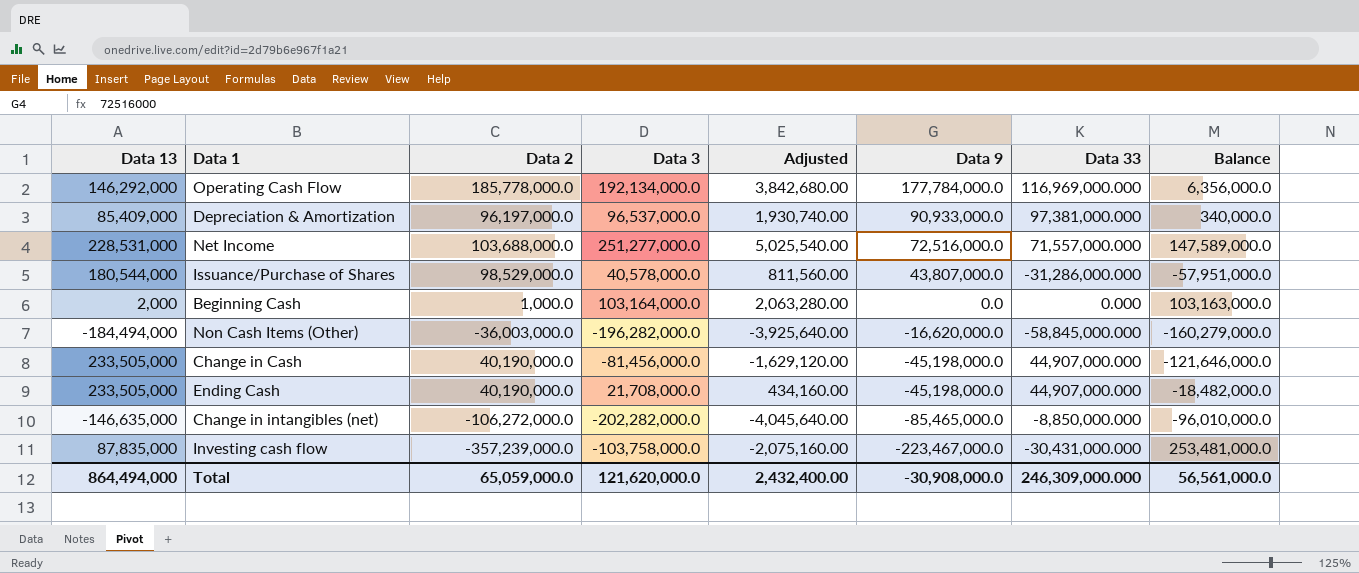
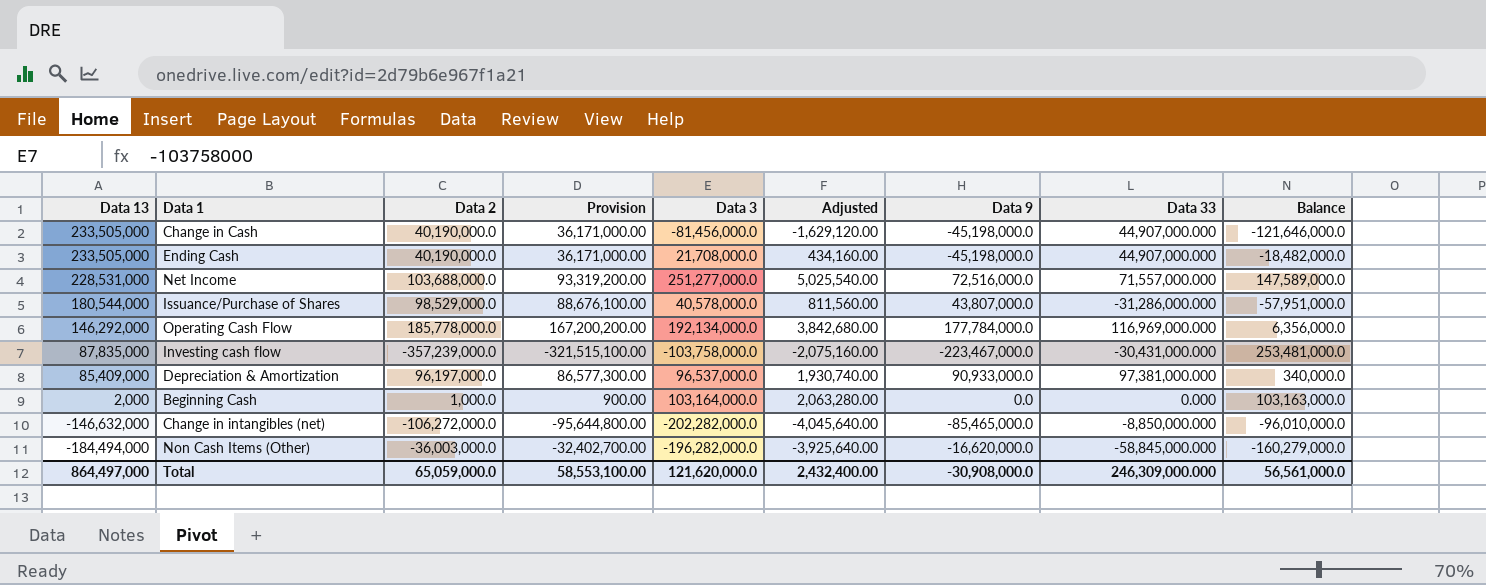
row order: Data 9 descending -> Data 13 descending
column Provision | formula: none -> [Data 2] * 0.9
Change in intangibles (net) | Data 13: -146,635,000 -> -146,632,000
Total | Data 13: 864,494,000 -> 864,497,000

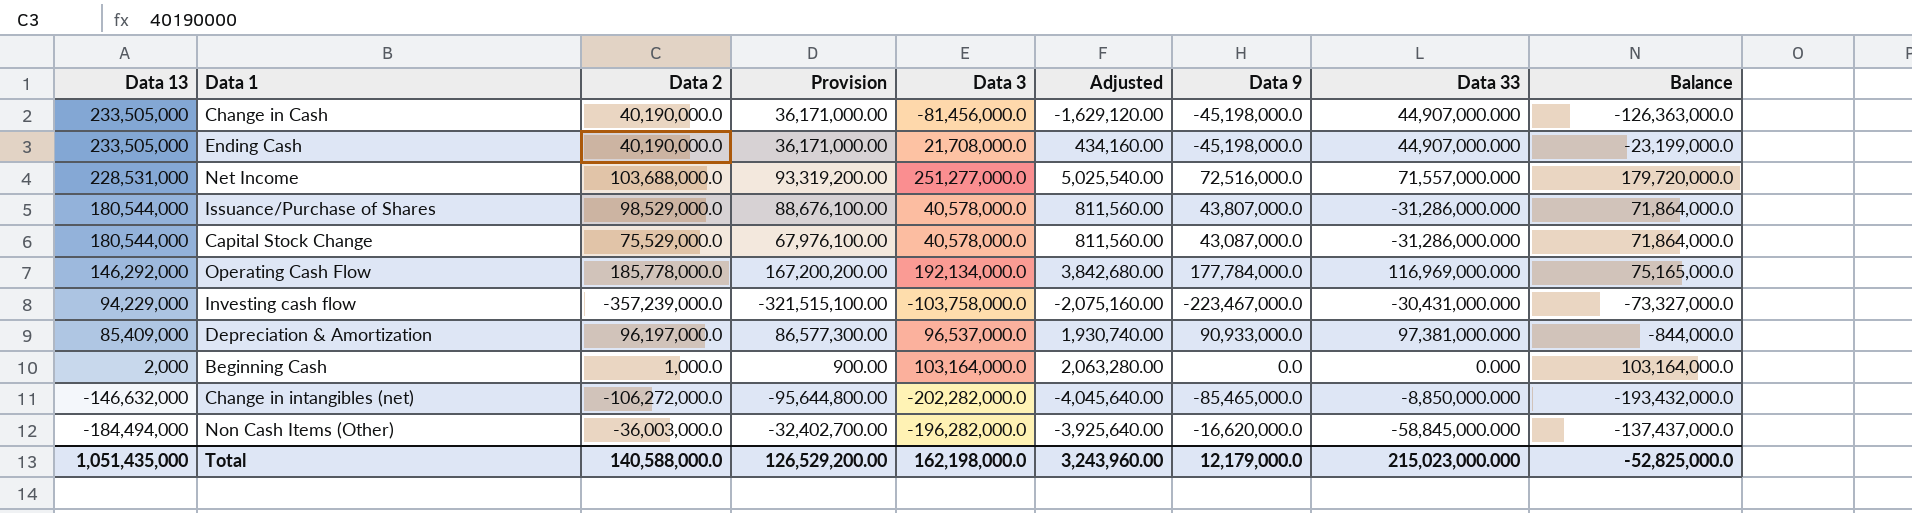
column Balance | formula: [Data 3] - [Data 2] -> [Data 3] - [Data 33]
row Capital Stock Change: none -> 180,544,000 | 75,529,000.0 | 67,976,100.00 | 40,578,000.0 | 811,560.00 | 43,087,000.0 | -31,286,000.000 | 71,864,000.0
Investing cash flow | Data 13: 87,835,000 -> 94,229,000
Total | Data 13: 864,497,000 -> 1,051,435,000
Total | Data 2: 65,059,000.0 -> 140,588,000.0
Total | Provision: 58,553,100.00 -> 126,529,200.00
Total | Data 3: 121,620,000.0 -> 162,198,000.0
Total | Adjusted: 2,432,400.00 -> 3,243,960.00
Total | Data 9: -30,908,000.0 -> 12,179,000.0
Total | Data 33: 246,309,000.000 -> 215,023,000.000
Total | Balance: 56,561,000.0 -> -52,825,000.0

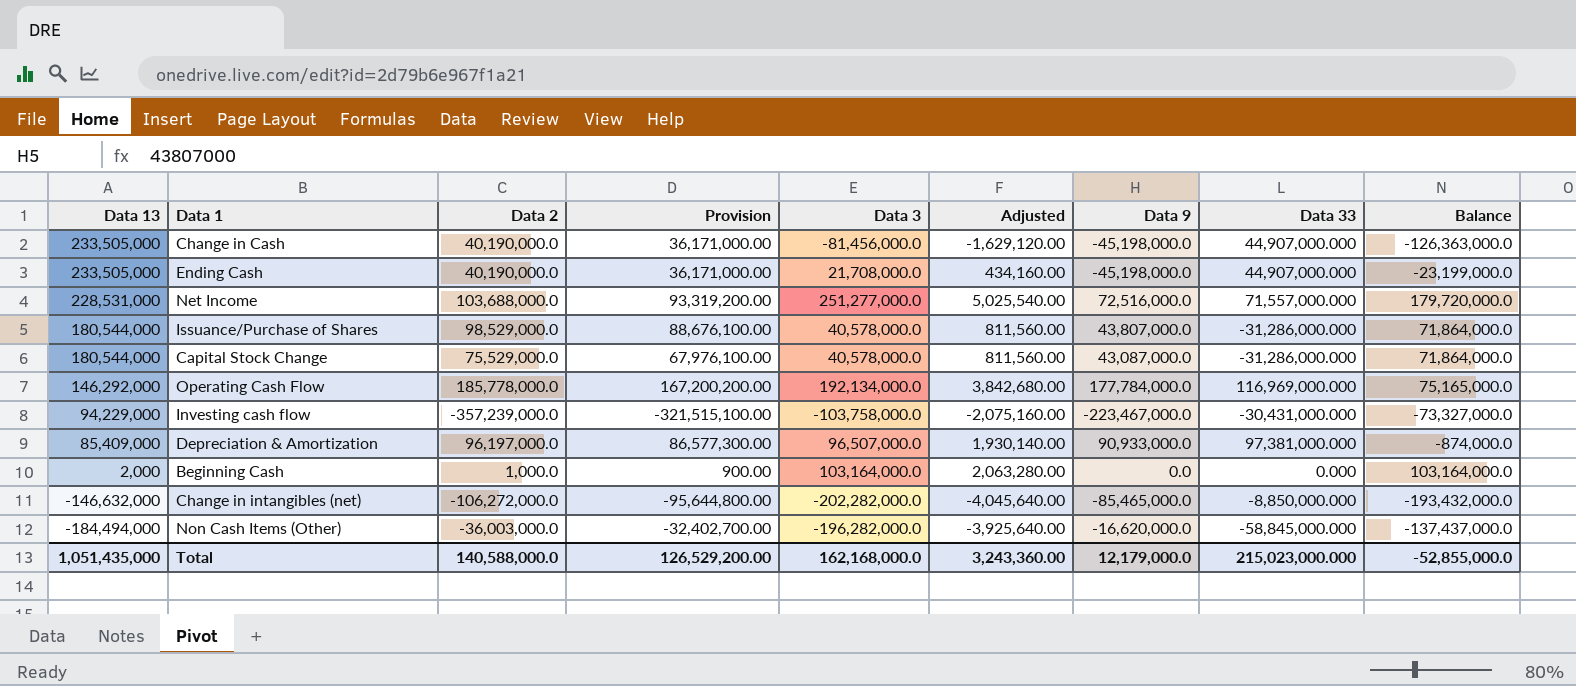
Depreciation & Amortization | Data 3: 96,537,000.0 -> 96,507,000.0
Depreciation & Amortization | Adjusted: 1,930,740.00 -> 1,930,140.00
Depreciation & Amortization | Balance: -844,000.0 -> -874,000.0
Total | Data 3: 162,198,000.0 -> 162,168,000.0
Total | Adjusted: 3,243,960.00 -> 3,243,360.00
Total | Balance: -52,825,000.0 -> -52,855,000.0

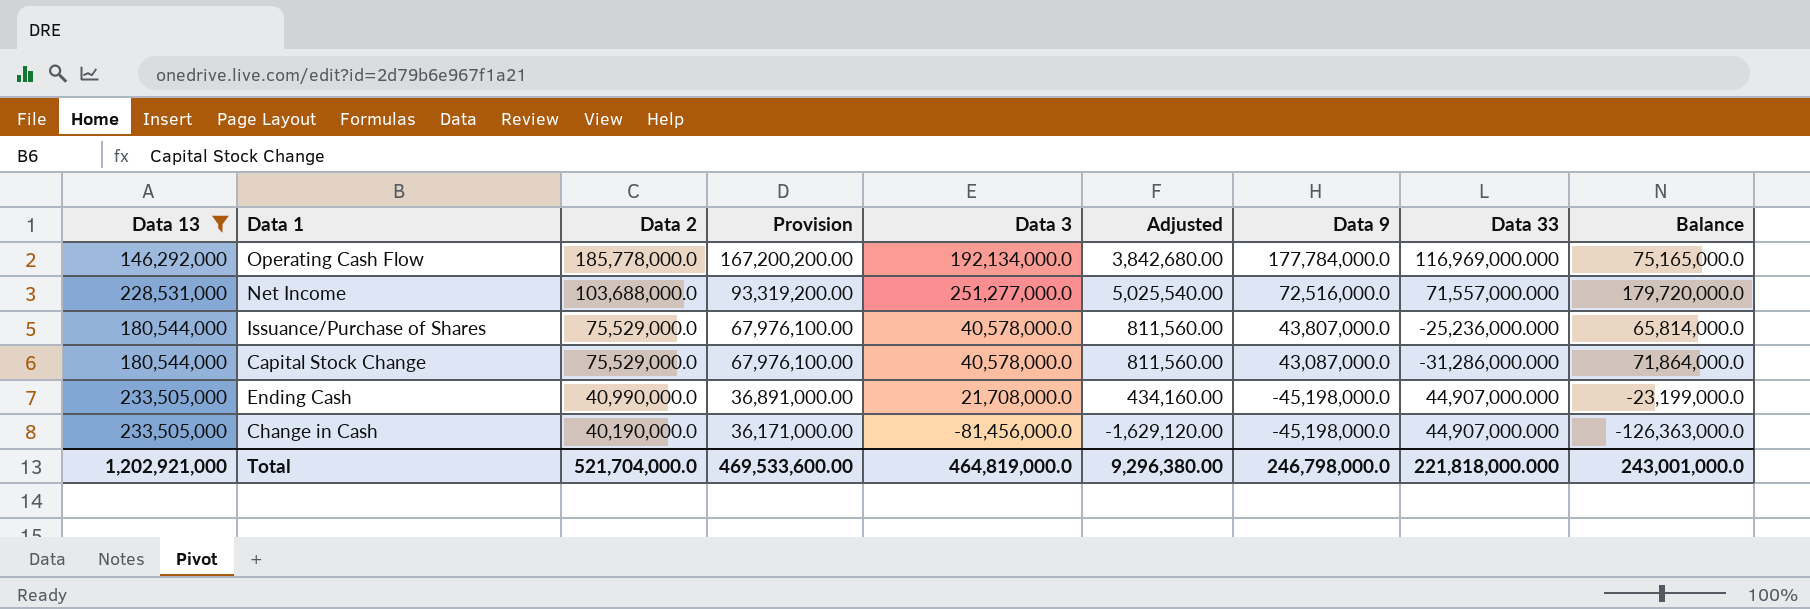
filter: none -> Data 13 >= 146,292,000
row order: Data 13 descending -> Data 2 descending
Issuance/Purchase of Shares | Data 2: 98,529,000.0 -> 75,529,000.0
Issuance/Purchase of Shares | Provision: 88,676,100.00 -> 67,976,100.00
Issuance/Purchase of Shares | Data 33: -31,286,000.000 -> -25,236,000.000
Issuance/Purchase of Shares | Balance: 71,864,000.0 -> 65,814,000.0
Ending Cash | Data 2: 40,190,000.0 -> 40,990,000.0
Ending Cash | Provision: 36,171,000.00 -> 36,891,000.00
Total | Data 13: 1,051,435,000 -> 1,202,921,000
Total | Data 2: 140,588,000.0 -> 521,704,000.0
Total | Provision: 126,529,200.00 -> 469,533,600.00
Total | Data 3: 162,168,000.0 -> 464,819,000.0
Total | Adjusted: 3,243,360.00 -> 9,296,380.00
Total | Data 9: 12,179,000.0 -> 246,798,000.0
Total | Data 33: 215,023,000.000 -> 221,818,000.000
Total | Balance: -52,855,000.0 -> 243,001,000.0

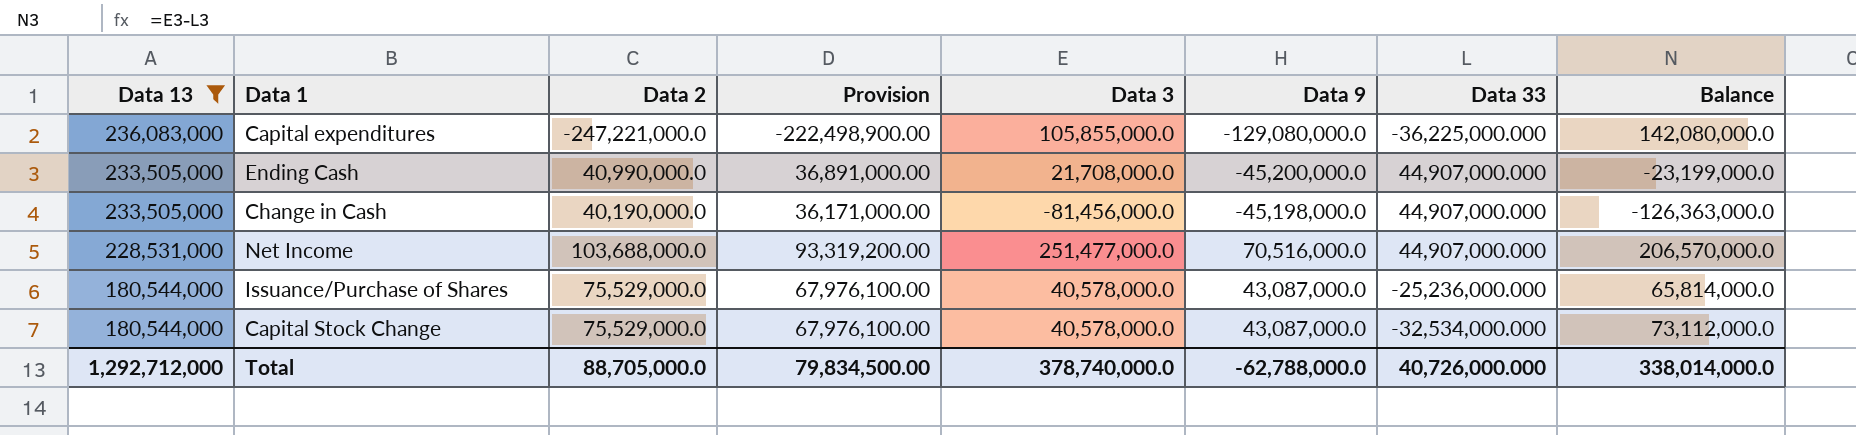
row order: Data 2 descending -> Data 13 descending
column Adjusted | formula: [Data 3] * 0.02 -> none
row Operating Cash Flow: 146,292,000 | 185,778,000.0 | 167,200,200.00 | 192,134,000.0 | 3,842,680.00 | 177,784,000.0 | 116,969,000.000 | 75,165,000.0 -> none
row Capital expenditures: none -> 236,083,000 | -247,221,000.0 | -222,498,900.00 | 105,855,000.0 | -129,080,000.0 | -36,225,000.000 | 142,080,000.0
Ending Cash | Data 9: -45,198,000.0 -> -45,200,000.0
Net Income | Data 3: 251,277,000.0 -> 251,477,000.0
Net Income | Data 9: 72,516,000.0 -> 70,516,000.0
Net Income | Data 33: 71,557,000.000 -> 44,907,000.000
Net Income | Balance: 179,720,000.0 -> 206,570,000.0
Issuance/Purchase of Shares | Data 9: 43,807,000.0 -> 43,087,000.0
Capital Stock Change | Data 33: -31,286,000.000 -> -32,534,000.000
Capital Stock Change | Balance: 71,864,000.0 -> 73,112,000.0
Total | Data 13: 1,202,921,000 -> 1,292,712,000
Total | Data 2: 521,704,000.0 -> 88,705,000.0
Total | Provision: 469,533,600.00 -> 79,834,500.00
Total | Data 3: 464,819,000.0 -> 378,740,000.0
Total | Data 9: 246,798,000.0 -> -62,788,000.0
Total | Data 33: 221,818,000.000 -> 40,726,000.000
Total | Balance: 243,001,000.0 -> 338,014,000.0

